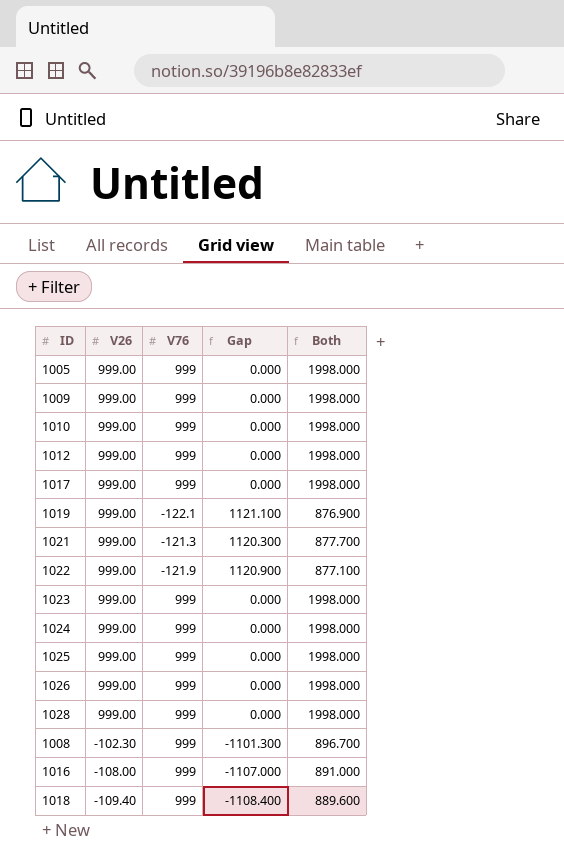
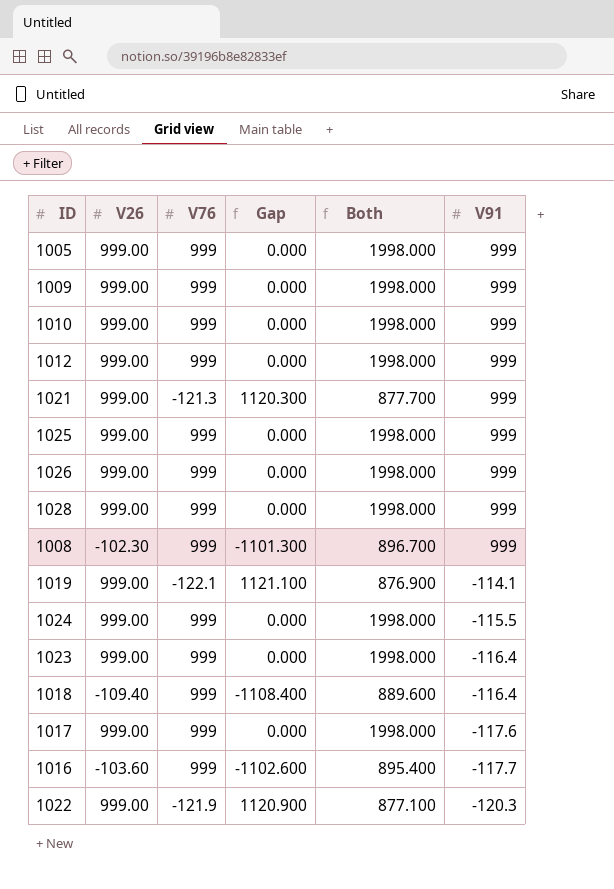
row order: V26 descending -> V91 descending
column V91 | position: none -> 6
1016 | V26: -108.00 -> -103.60
1016 | Gap: -1107.000 -> -1102.600
1016 | Both: 891.000 -> 895.400

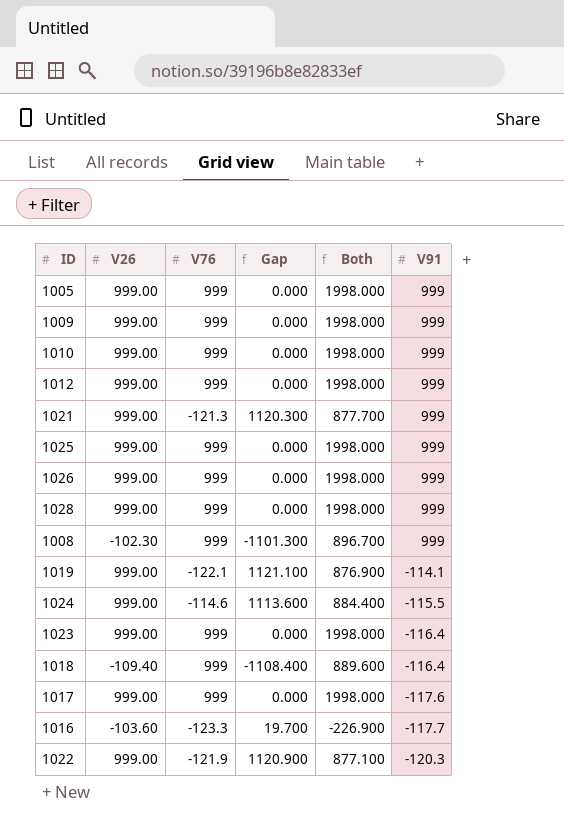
1024 | V76: 999 -> -114.6
1024 | Gap: 0.000 -> 1113.600
1024 | Both: 1998.000 -> 884.400
1016 | V76: 999 -> -123.3
1016 | Gap: -1102.600 -> 19.700
1016 | Both: 895.400 -> -226.900

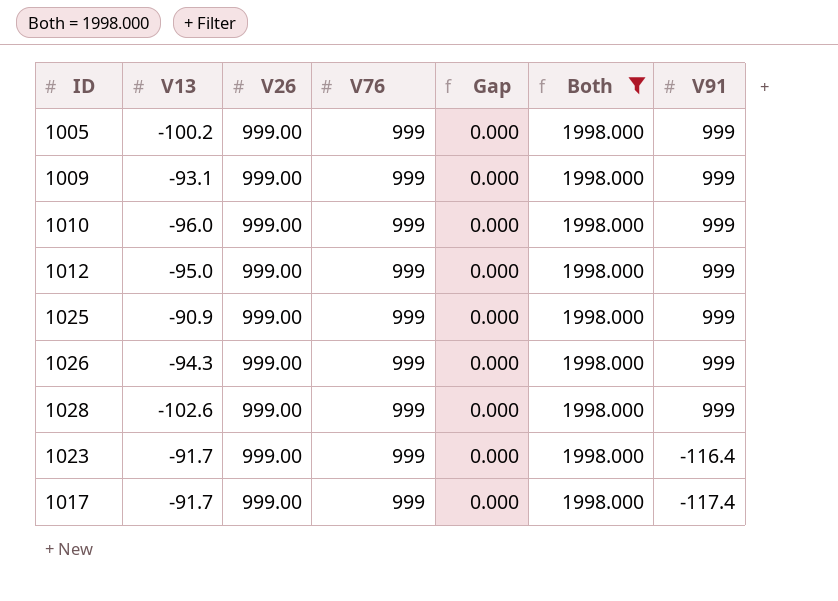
filter: none -> Both = 1998.000
column V13 | position: none -> 2
1017 | V91: -117.6 -> -117.4

